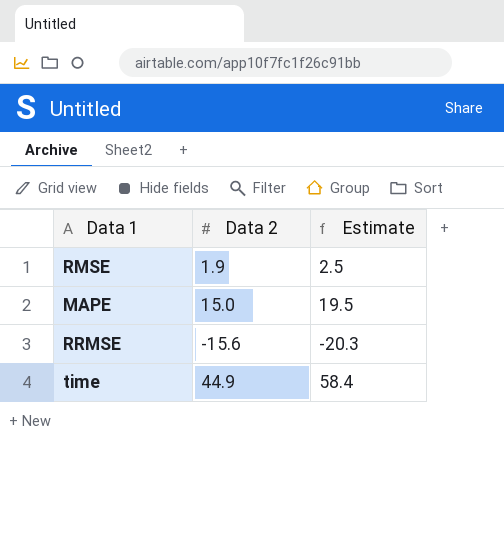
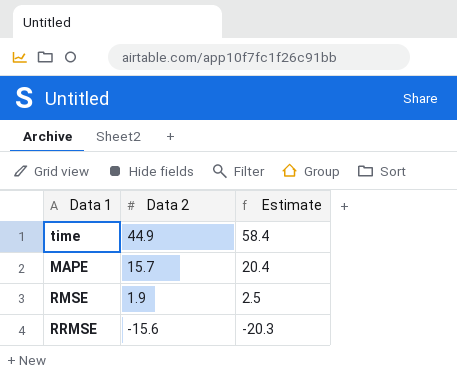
row order: none -> Data 2 descending
MAPE | Data 2: 15.0 -> 15.7
MAPE | Estimate: 19.5 -> 20.4

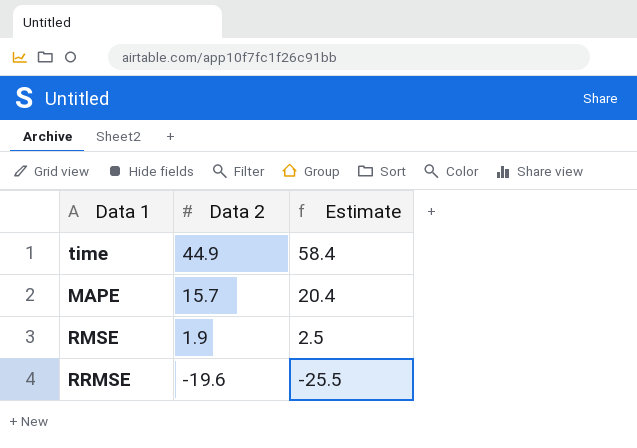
RRMSE | Data 2: -15.6 -> -19.6
RRMSE | Estimate: -20.3 -> -25.5

